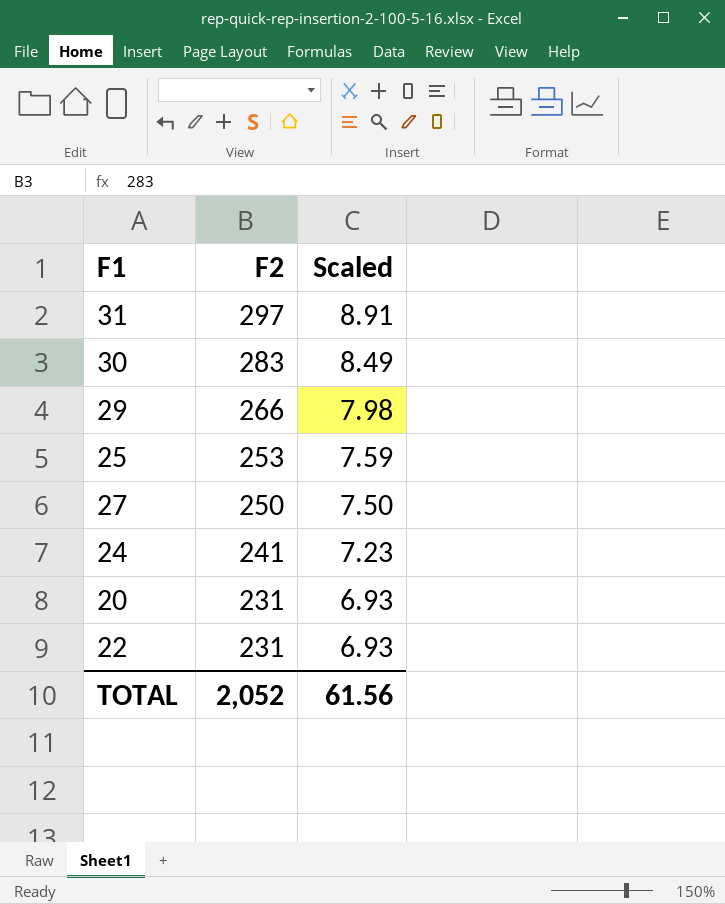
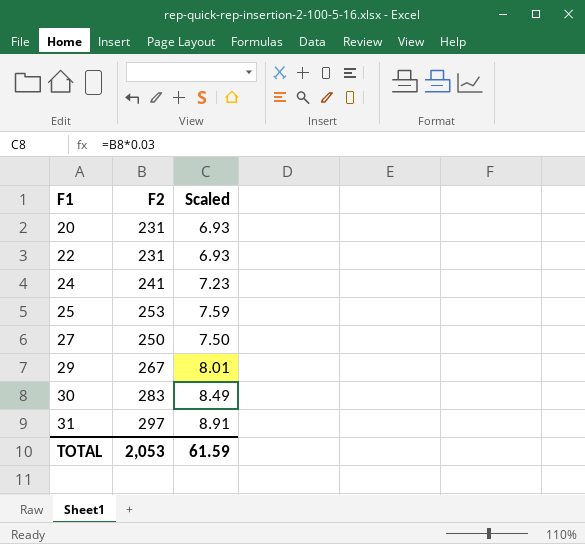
row order: F2 descending -> F1 ascending
29 | F2: 266 -> 267
29 | Scaled: 7.98 -> 8.01
TOTAL | F2: 2,052 -> 2,053
TOTAL | Scaled: 61.56 -> 61.59

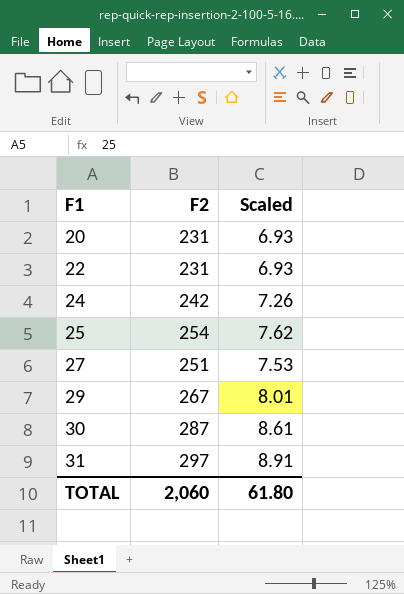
24 | F2: 241 -> 242
24 | Scaled: 7.23 -> 7.26
25 | F2: 253 -> 254
25 | Scaled: 7.59 -> 7.62
27 | F2: 250 -> 251
27 | Scaled: 7.50 -> 7.53
30 | F2: 283 -> 287
30 | Scaled: 8.49 -> 8.61
TOTAL | F2: 2,053 -> 2,060
TOTAL | Scaled: 61.59 -> 61.80

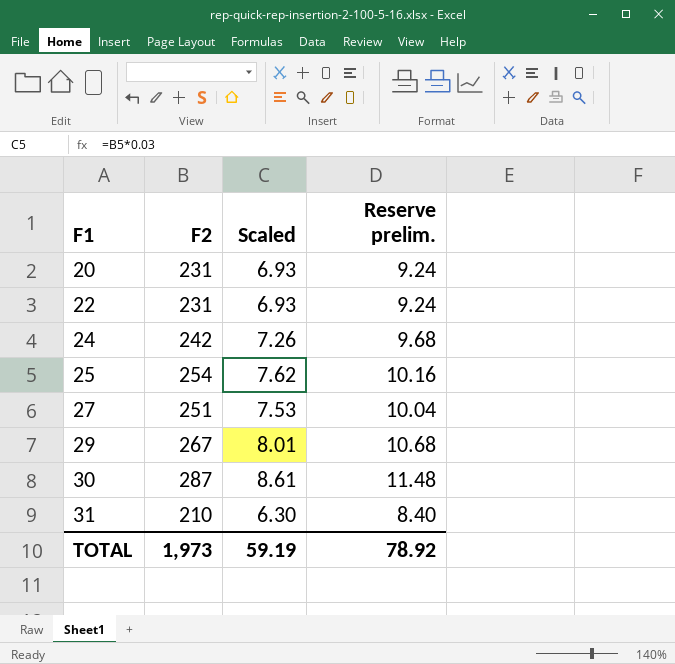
column Reserve prelim. | formula: none -> [F2] * 0.04
31 | F2: 297 -> 210
31 | Scaled: 8.91 -> 6.30
TOTAL | F2: 2,060 -> 1,973
TOTAL | Scaled: 61.80 -> 59.19

